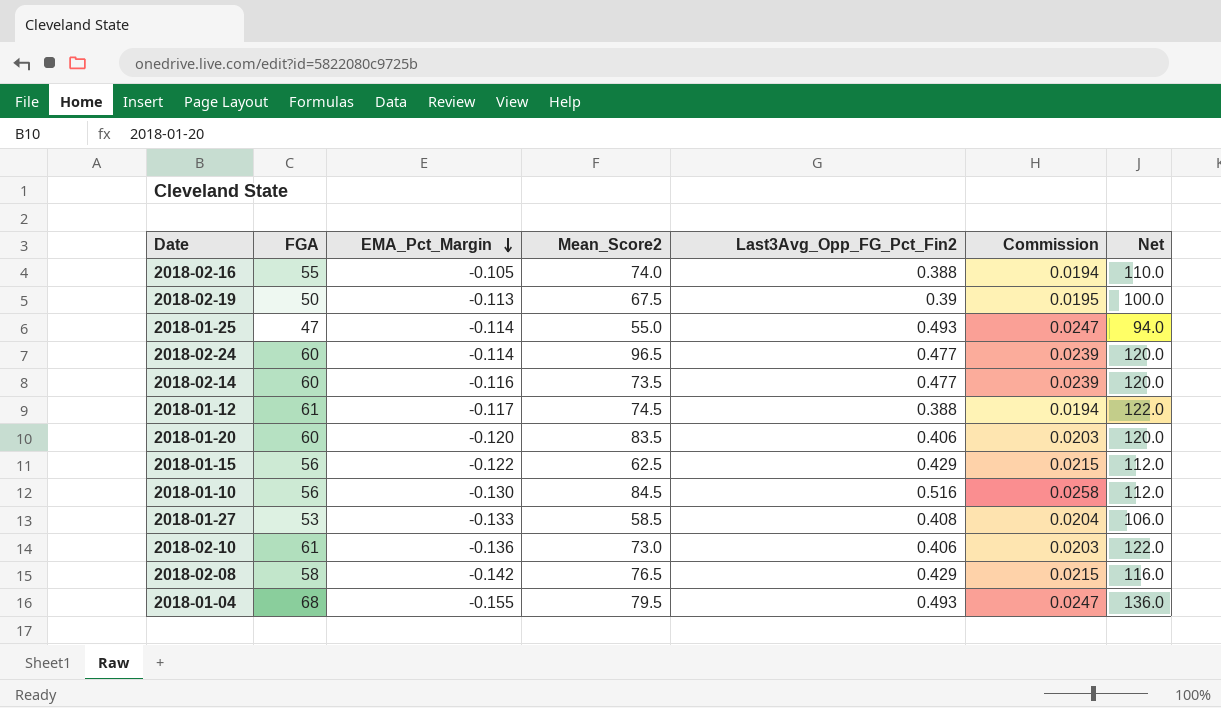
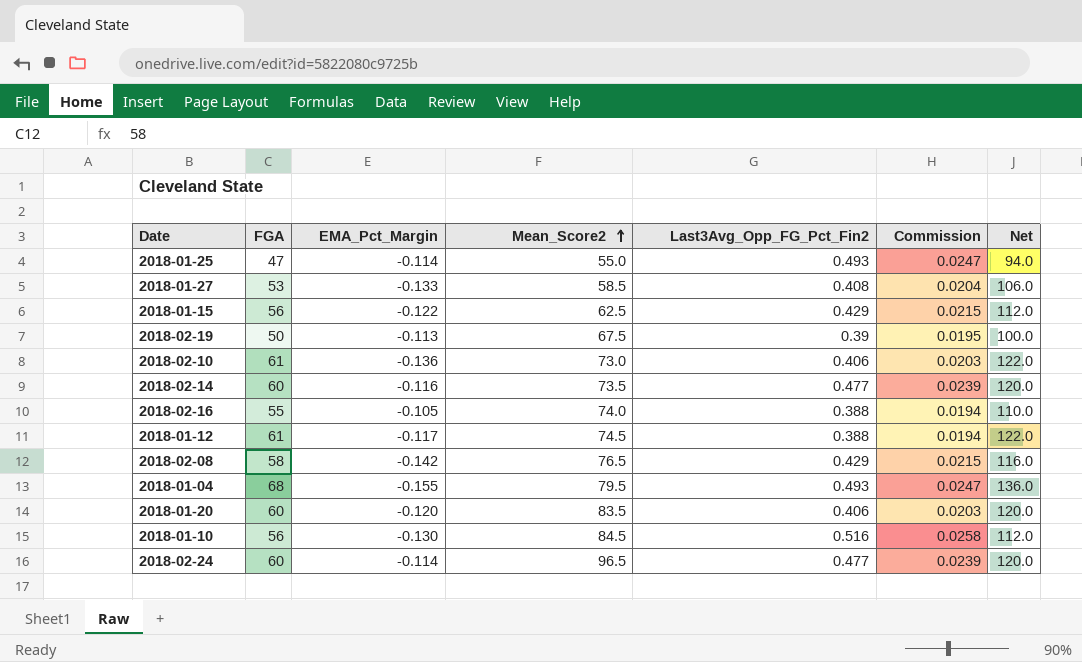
row order: EMA_Pct_Margin descending -> Mean_Score2 ascending

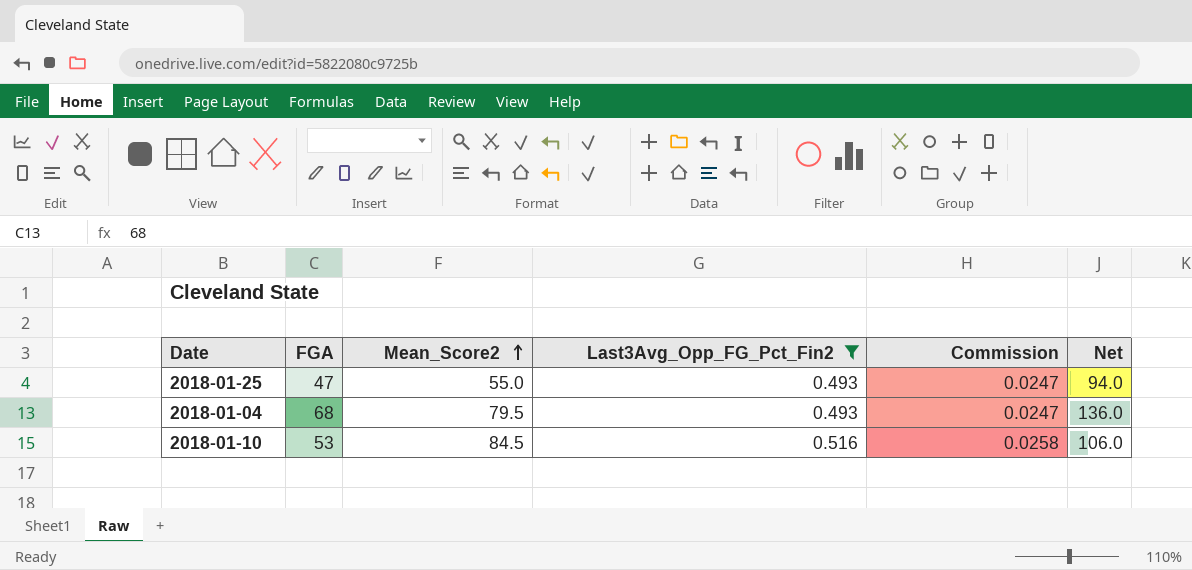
filter: none -> Last3Avg_Opp_FG_Pct_Fin2 >= 0.493
column EMA_Pct_Margin | position: 3 -> none
2018-01-10 | FGA: 56 -> 53
2018-01-10 | Net: 112.0 -> 106.0

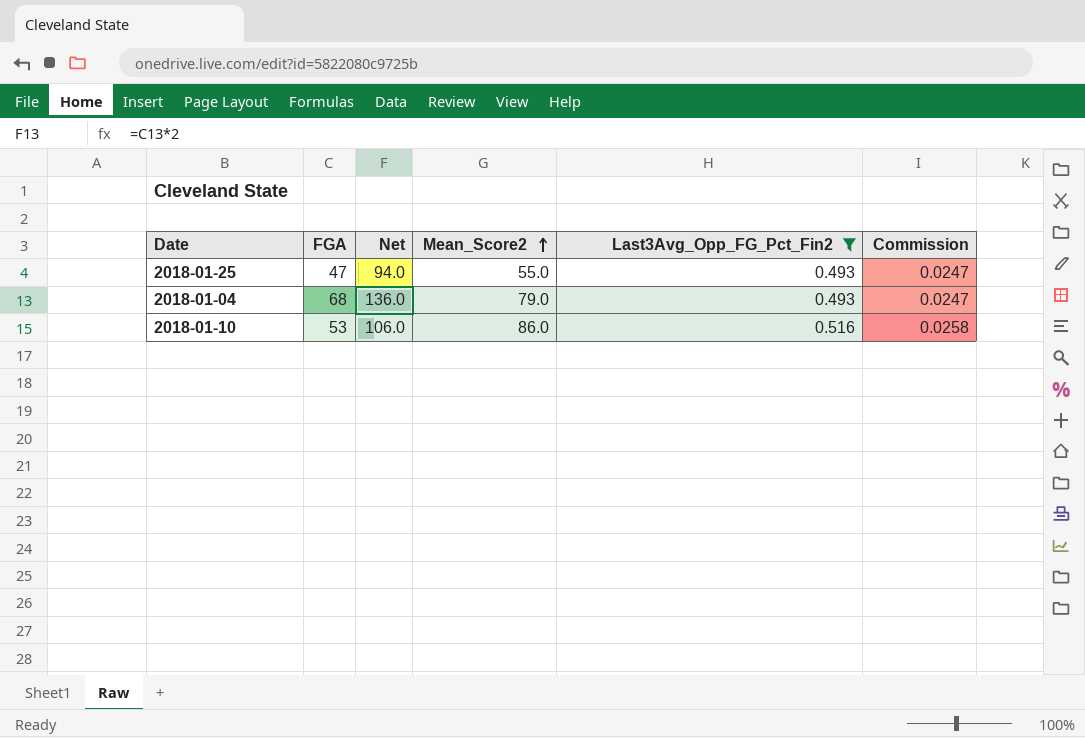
column Net | position: 6 -> 3
2018-01-04 | Mean_Score2: 79.5 -> 79.0
2018-01-10 | Mean_Score2: 84.5 -> 86.0

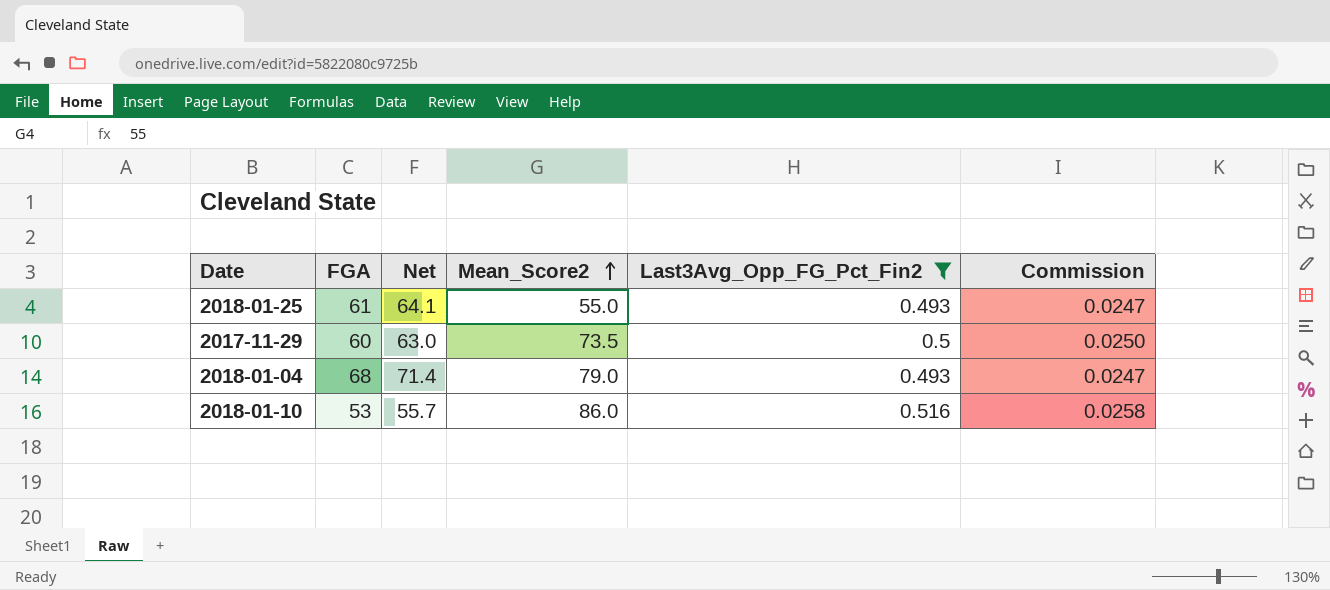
column Net | formula: [FGA] * 2 -> [FGA] * 1.05
2018-01-25 | FGA: 47 -> 61
row 2017-11-29: none -> 60 | 63.0 | 73.5 | 0.5 | 0.0250

